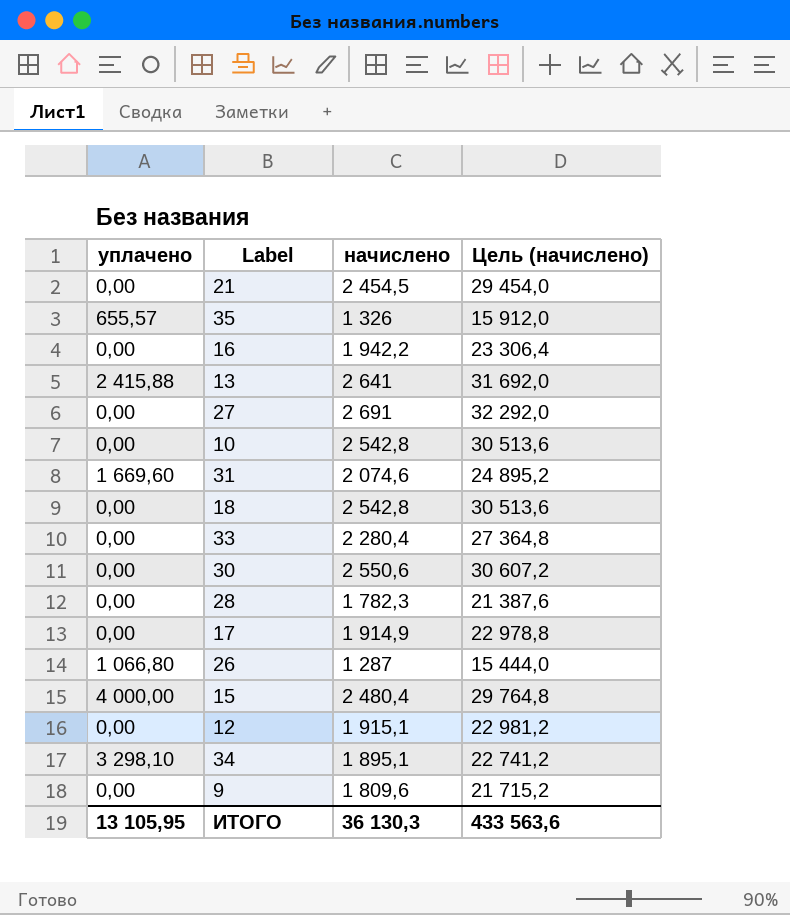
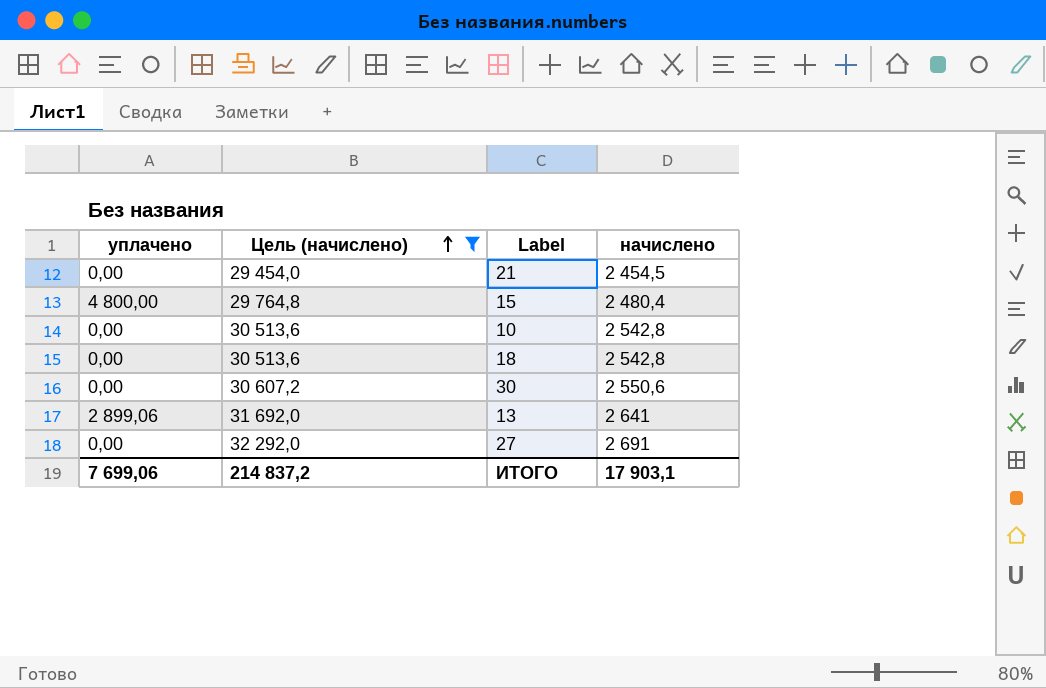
filter: none -> Цель (начислено) >= 29 454,0
row order: none -> Цель (начислено) ascending
column Цель (начислено) | position: 4 -> 2
15 | уплачено: 4 000,00 -> 4 800,00
13 | уплачено: 2 415,88 -> 2 899,06
ИТОГО | уплачено: 13 105,95 -> 7 699,06
ИТОГО | Цель (начислено): 433 563,6 -> 214 837,2
ИТОГО | начислено: 36 130,3 -> 17 903,1

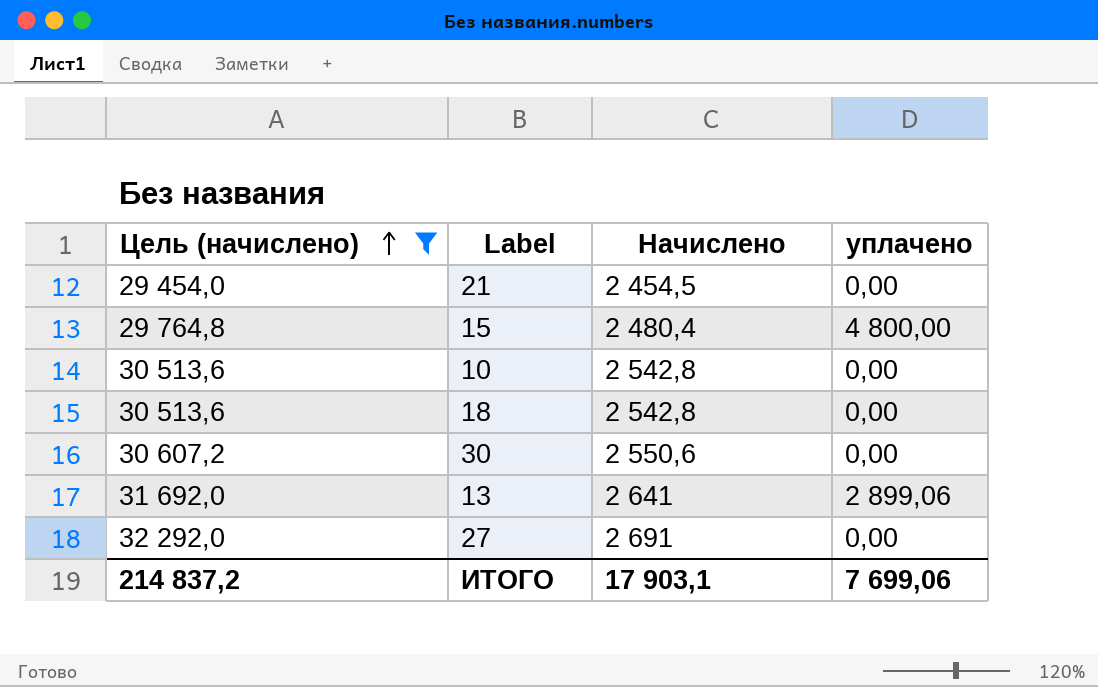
column name: начислено -> Начислено
column уплачено | position: 1 -> 4

